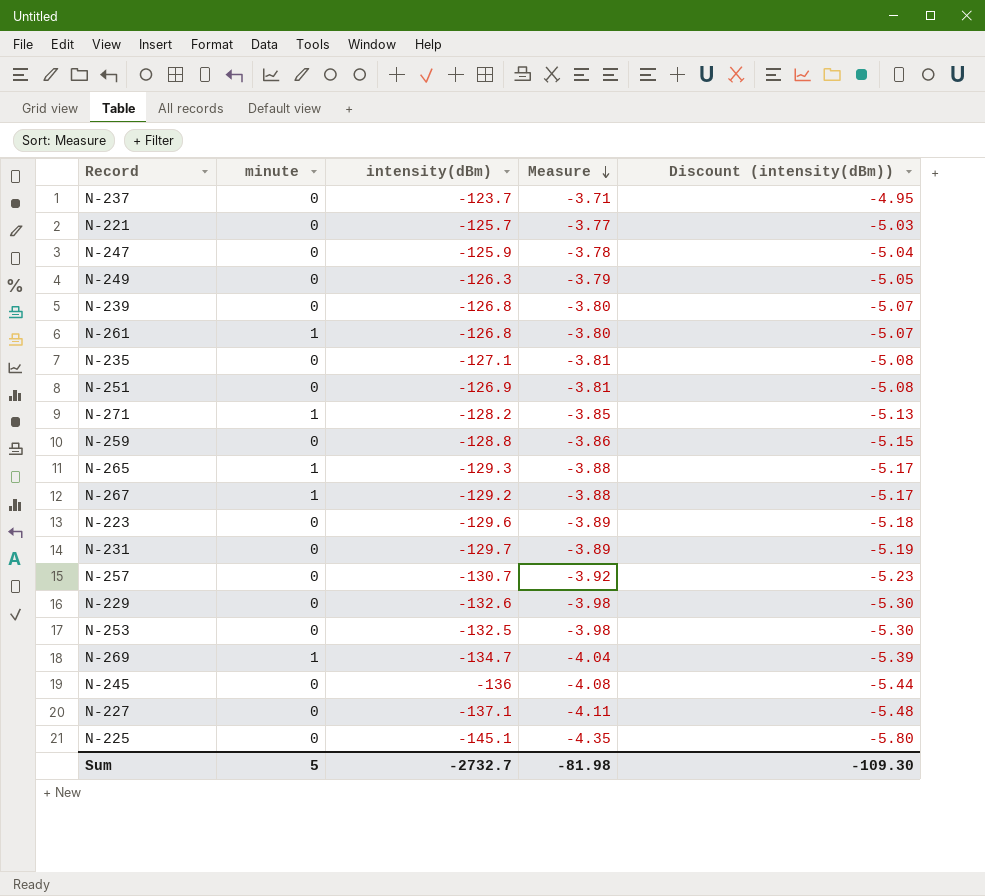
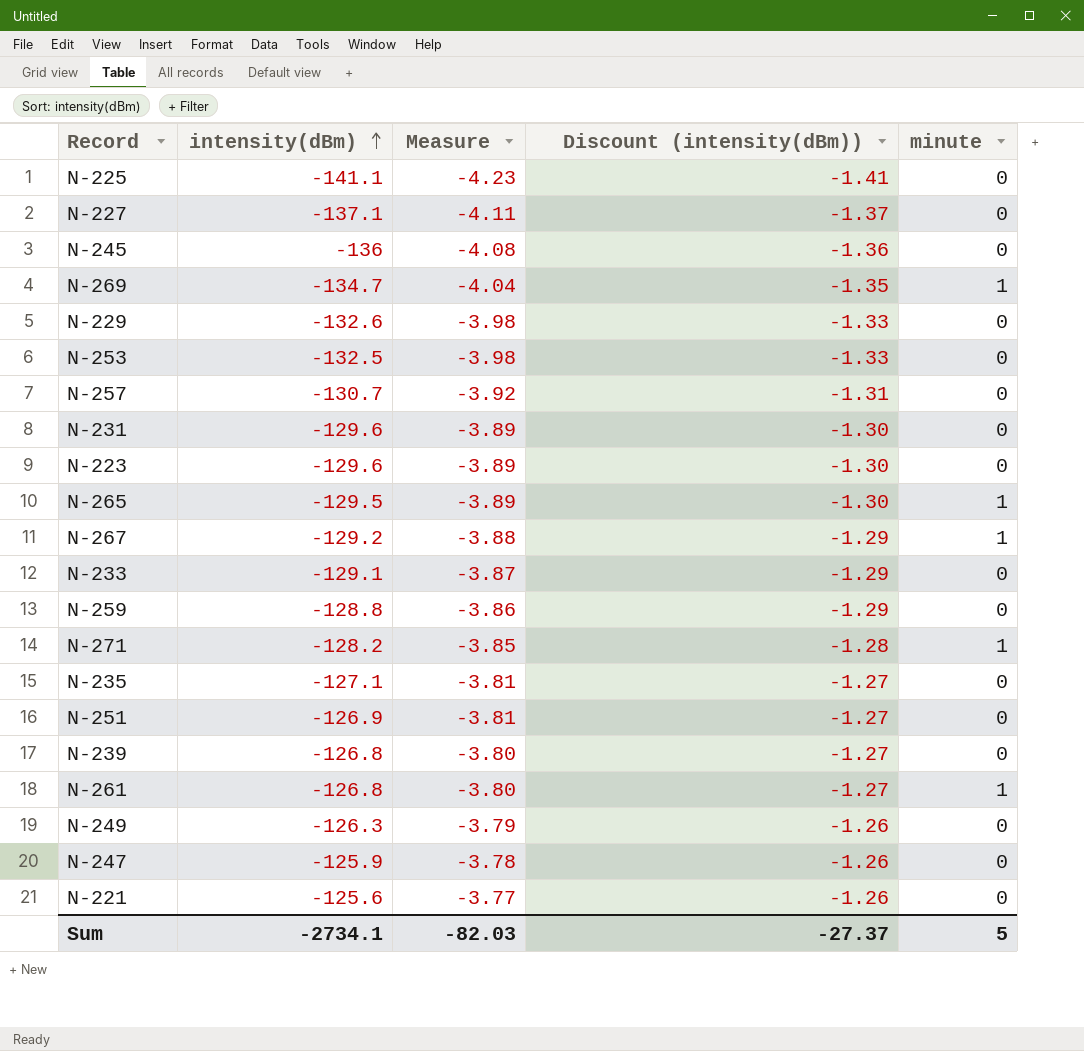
row order: Measure descending -> intensity(dBm) ascending
column Discount (intensity(dBm)) | formula: [intensity(dBm)] * 0.04 -> [intensity(dBm)] * 0.01
column minute | position: 2 -> 5
row N-237: 0 | -123.7 | -3.71 | -4.95 -> none
N-225 | intensity(dBm): -145.1 -> -141.1
N-225 | Measure: -4.35 -> -4.23
N-231 | intensity(dBm): -129.7 -> -129.6
N-265 | intensity(dBm): -129.3 -> -129.5
N-265 | Measure: -3.88 -> -3.89
row N-233: none -> -129.1 | -3.87 | -1.29 | 0
N-221 | intensity(dBm): -125.7 -> -125.6
Sum | intensity(dBm): -2732.7 -> -2734.1
Sum | Measure: -81.98 -> -82.03
Sum | Discount (intensity(dBm)): -109.30 -> -27.37

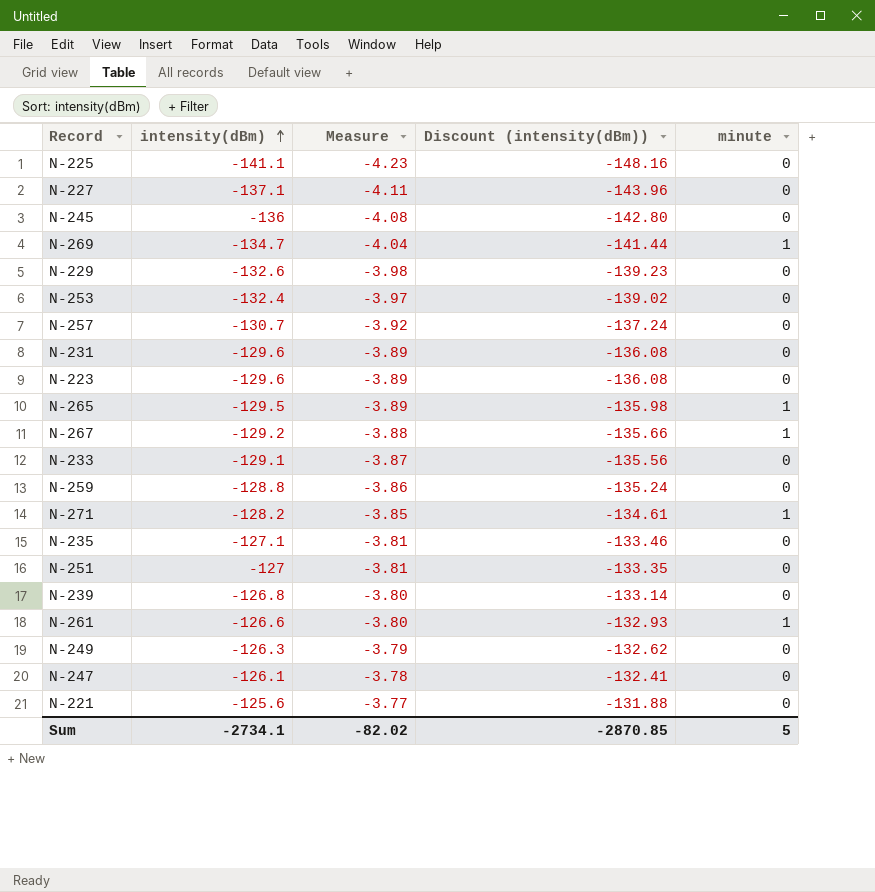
column Discount (intensity(dBm)) | formula: [intensity(dBm)] * 0.01 -> [intensity(dBm)] * 1.05
N-253 | intensity(dBm): -132.5 -> -132.4
N-253 | Measure: -3.98 -> -3.97
N-251 | intensity(dBm): -126.9 -> -127
N-261 | intensity(dBm): -126.8 -> -126.6
N-247 | intensity(dBm): -125.9 -> -126.1
Sum | Measure: -82.03 -> -82.02
Sum | Discount (intensity(dBm)): -27.37 -> -2870.85

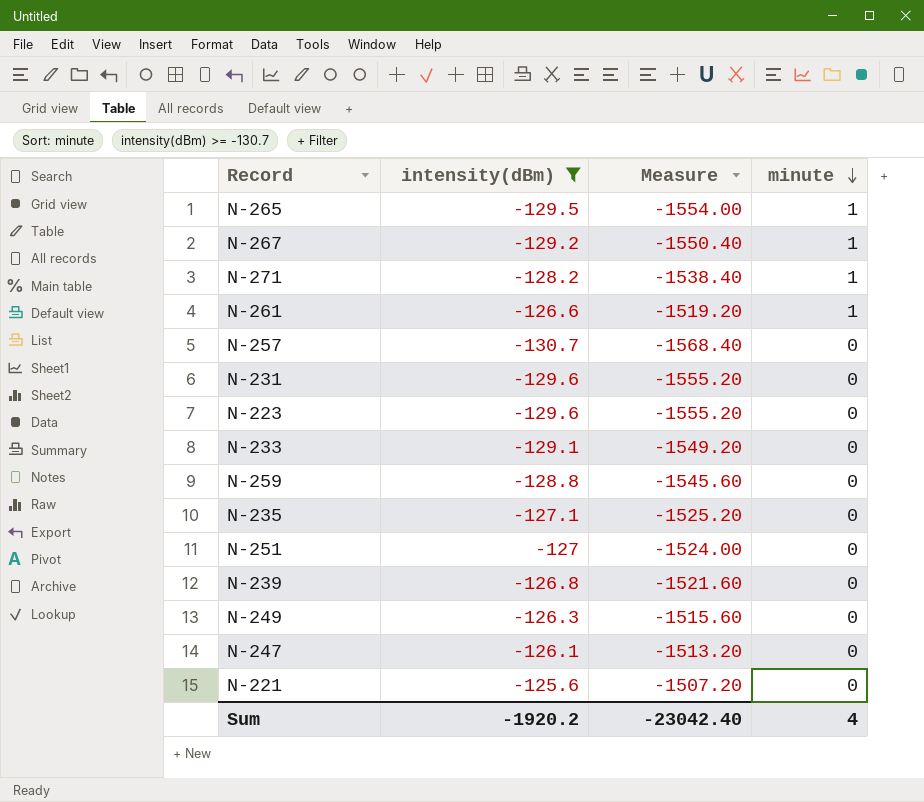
filter: none -> intensity(dBm) >= -130.7
row order: intensity(dBm) ascending -> minute descending
column Discount (intensity(dBm)) | formula: [intensity(dBm)] * 1.05 -> none
column Measure | formula: [intensity(dBm)] * 0.03 -> [intensity(dBm)] * 12
Sum | intensity(dBm): -2734.1 -> -1920.2
Sum | Measure: -82.02 -> -23042.40
Sum | minute: 5 -> 4

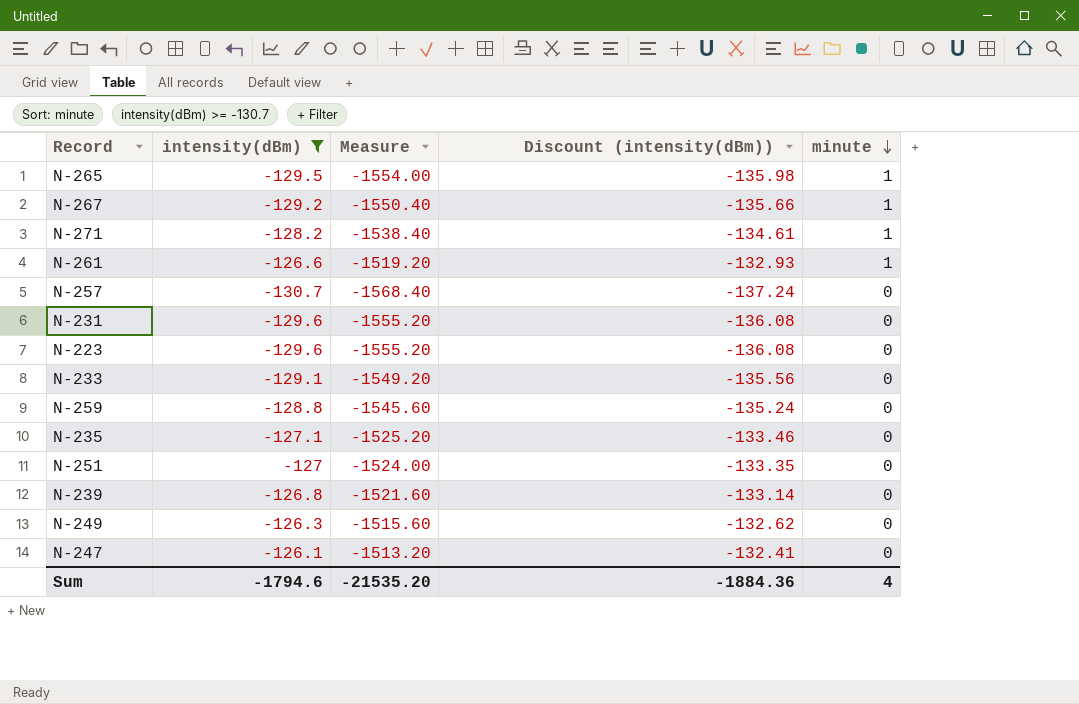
column Discount (intensity(dBm)) | formula: none -> [intensity(dBm)] * 1.05
row N-221: -125.6 | -1507.20 | 0 -> none
Sum | intensity(dBm): -1920.2 -> -1794.6
Sum | Measure: -23042.40 -> -21535.20

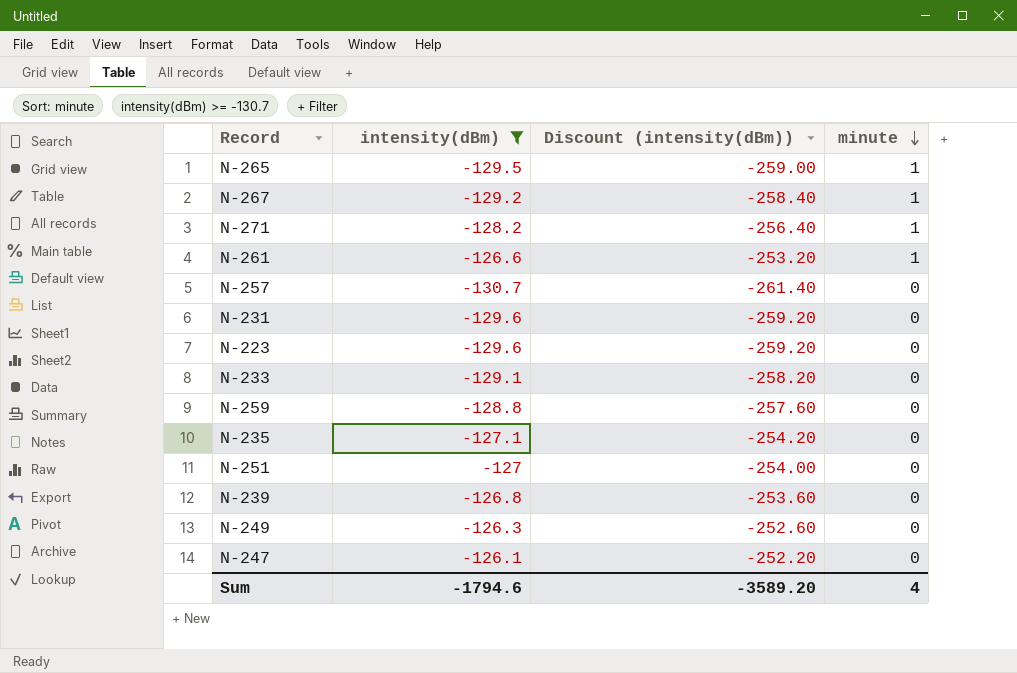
column Measure | formula: [intensity(dBm)] * 12 -> none
column Discount (intensity(dBm)) | formula: [intensity(dBm)] * 1.05 -> [intensity(dBm)] * 2
Sum | Discount (intensity(dBm)): -1884.36 -> -3589.20

